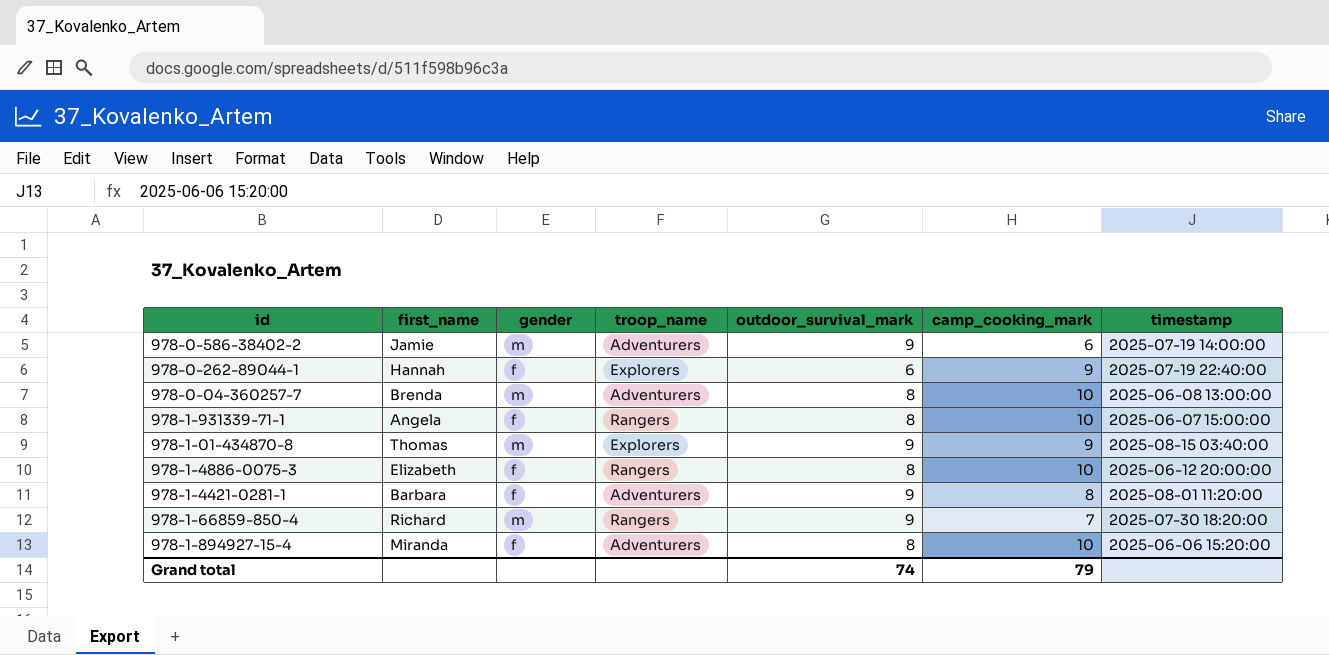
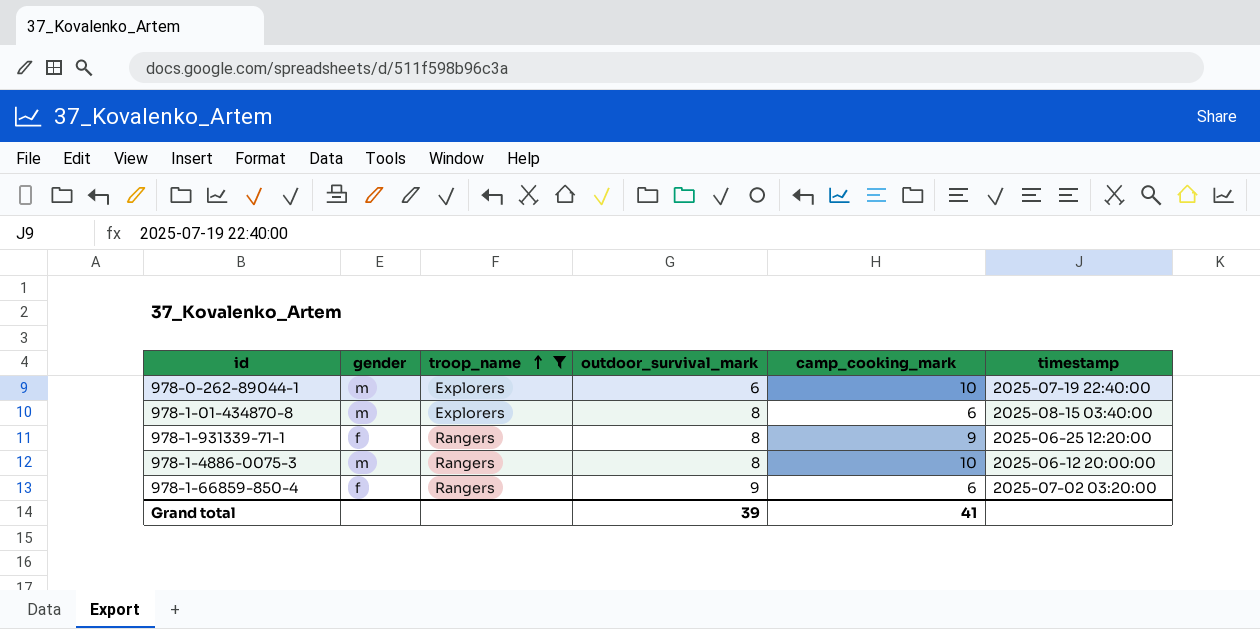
filter: none -> troop_name != Adventurers
row order: none -> troop_name ascending
column first_name | position: 2 -> none
978-0-262-89044-1 | gender: f -> m
978-0-262-89044-1 | camp_cooking_mark: 9 -> 10
978-1-01-434870-8 | outdoor_survival_mark: 9 -> 8
978-1-01-434870-8 | camp_cooking_mark: 9 -> 6
978-1-931339-71-1 | camp_cooking_mark: 10 -> 9
978-1-931339-71-1 | timestamp: 2025-06-07 15:00:00 -> 2025-06-25 12:20:00
978-1-4886-0075-3 | gender: f -> m
978-1-66859-850-4 | gender: m -> f
978-1-66859-850-4 | camp_cooking_mark: 7 -> 6
978-1-66859-850-4 | timestamp: 2025-07-30 18:20:00 -> 2025-07-02 03:20:00
Grand total | outdoor_survival_mark: 74 -> 39
Grand total | camp_cooking_mark: 79 -> 41

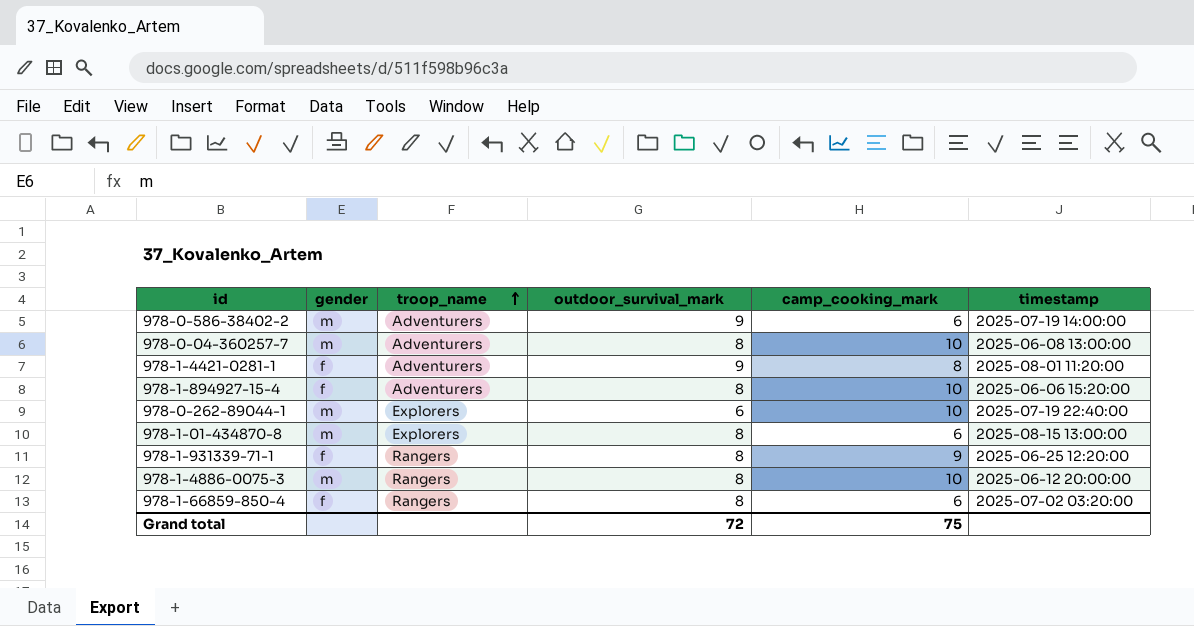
filter: troop_name != Adventurers -> none
978-1-01-434870-8 | timestamp: 2025-08-15 03:40:00 -> 2025-08-15 13:00:00
978-1-66859-850-4 | outdoor_survival_mark: 9 -> 8
Grand total | outdoor_survival_mark: 39 -> 72
Grand total | camp_cooking_mark: 41 -> 75

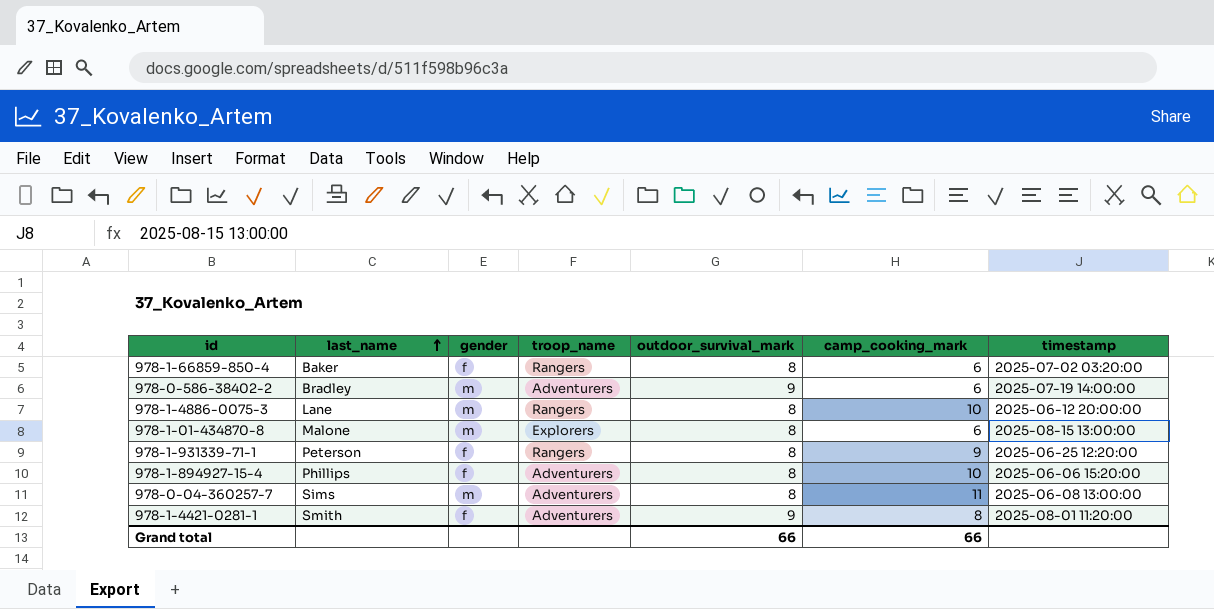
row order: troop_name ascending -> last_name ascending
column last_name | position: none -> 2
row 978-0-262-89044-1: m | Explorers | 6 | 10 | 2025-07-19 22:40:00 -> none
978-0-04-360257-7 | camp_cooking_mark: 10 -> 11
Grand total | outdoor_survival_mark: 72 -> 66
Grand total | camp_cooking_mark: 75 -> 66

